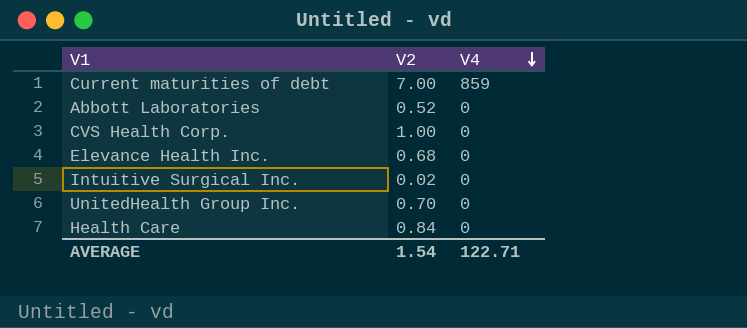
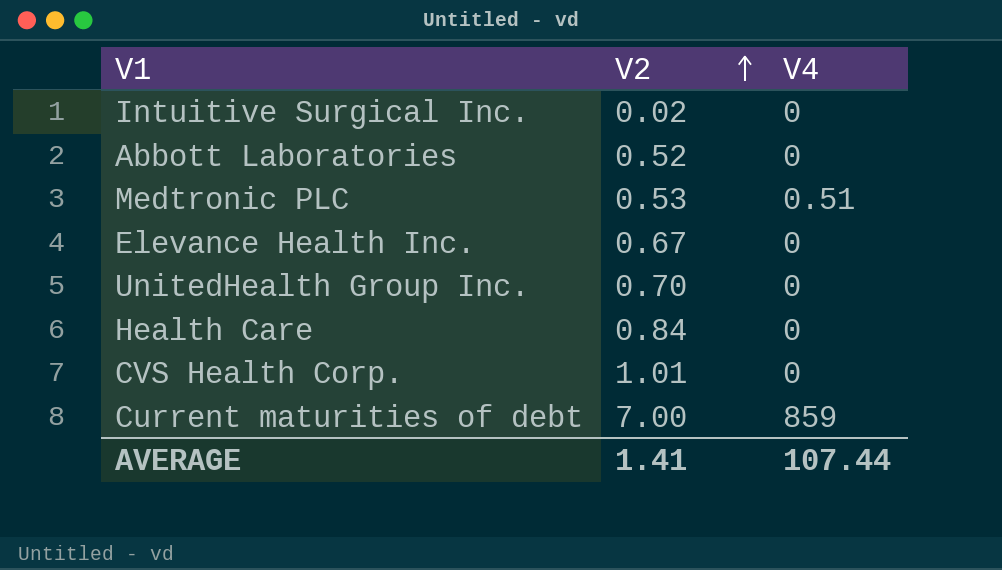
row order: V4 descending -> V2 ascending
row Medtronic PLC: none -> 0.53 | 0.51
Elevance Health Inc. | V2: 0.68 -> 0.67
CVS Health Corp. | V2: 1.00 -> 1.01
AVERAGE | V2: 1.54 -> 1.41
AVERAGE | V4: 122.71 -> 107.44

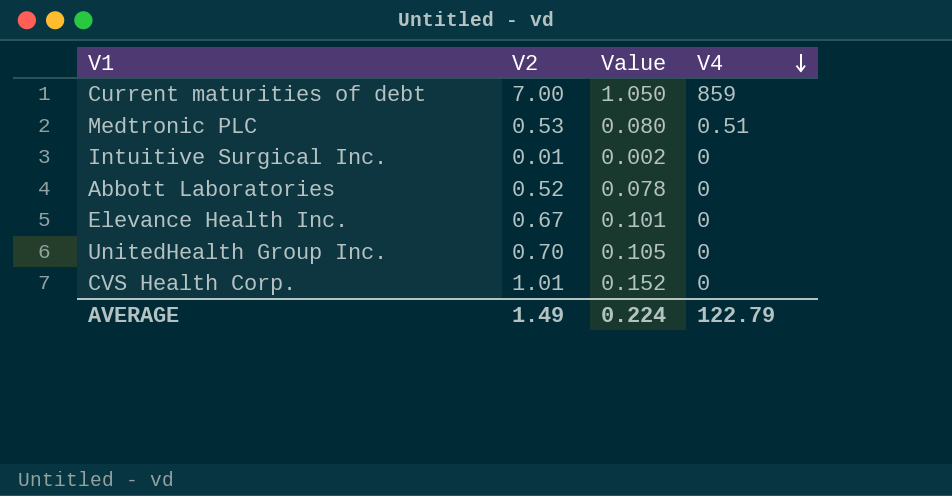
row order: V2 ascending -> V4 descending
column Value | formula: none -> [V2] * 0.15
row Health Care: 0.84 | 0 -> none
Intuitive Surgical Inc. | V2: 0.02 -> 0.01
AVERAGE | V2: 1.41 -> 1.49
AVERAGE | V4: 107.44 -> 122.79

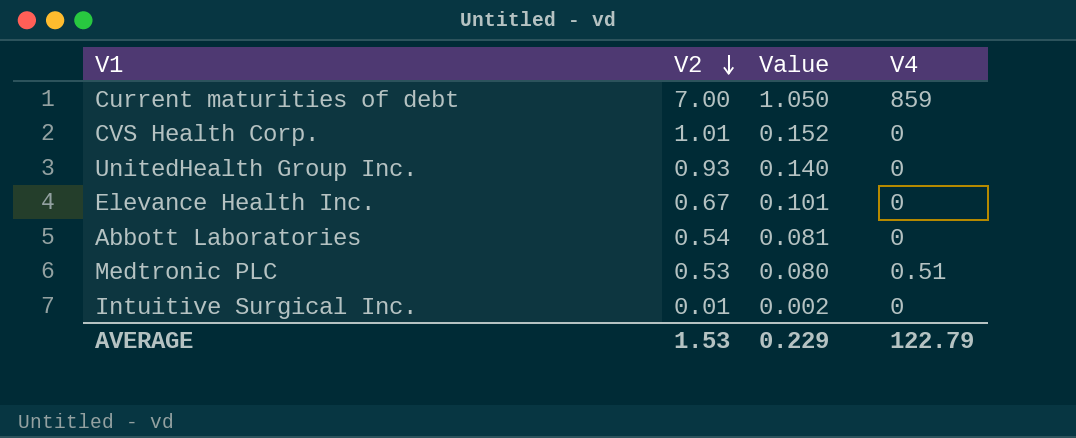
row order: V4 descending -> V2 descending
UnitedHealth Group Inc. | V2: 0.70 -> 0.93
UnitedHealth Group Inc. | Value: 0.105 -> 0.140
Abbott Laboratories | V2: 0.52 -> 0.54
Abbott Laboratories | Value: 0.078 -> 0.081
AVERAGE | V2: 1.49 -> 1.53
AVERAGE | Value: 0.224 -> 0.229

